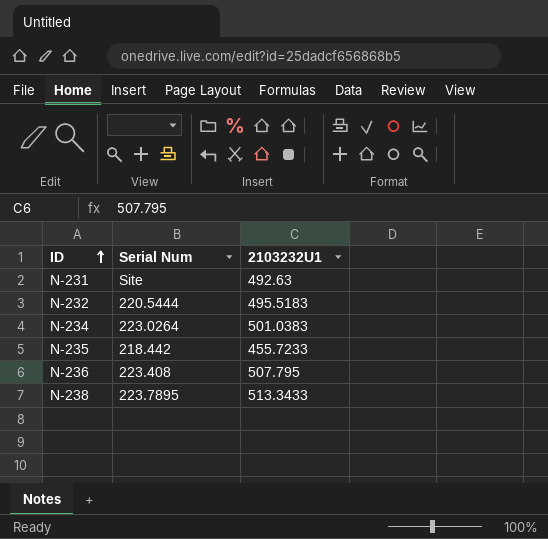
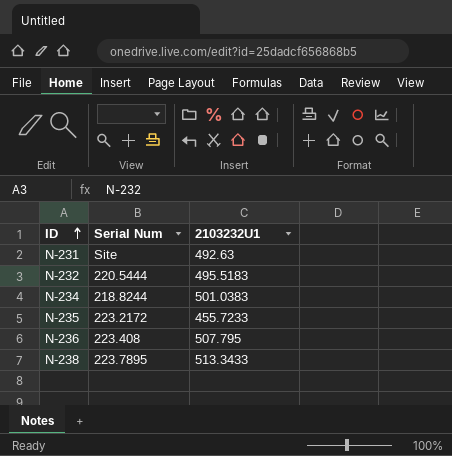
N-234 | Serial Num: 223.0264 -> 218.8244
N-235 | Serial Num: 218.442 -> 223.2172

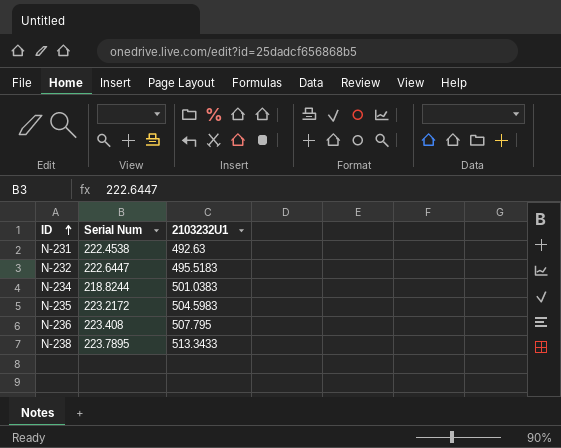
N-231 | Serial Num: Site -> 222.4538
N-232 | Serial Num: 220.5444 -> 222.6447
N-235 | 2103232U1: 455.7233 -> 504.5983

